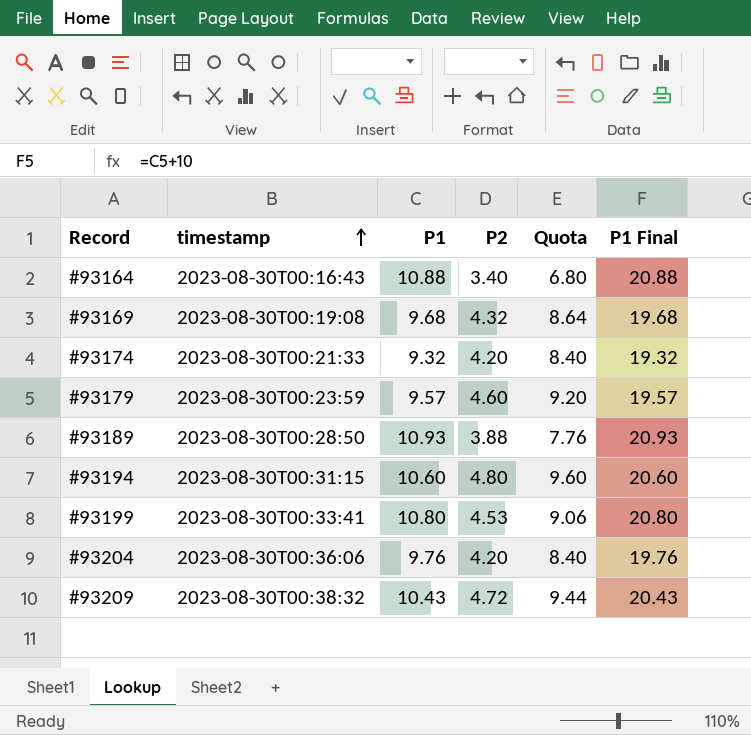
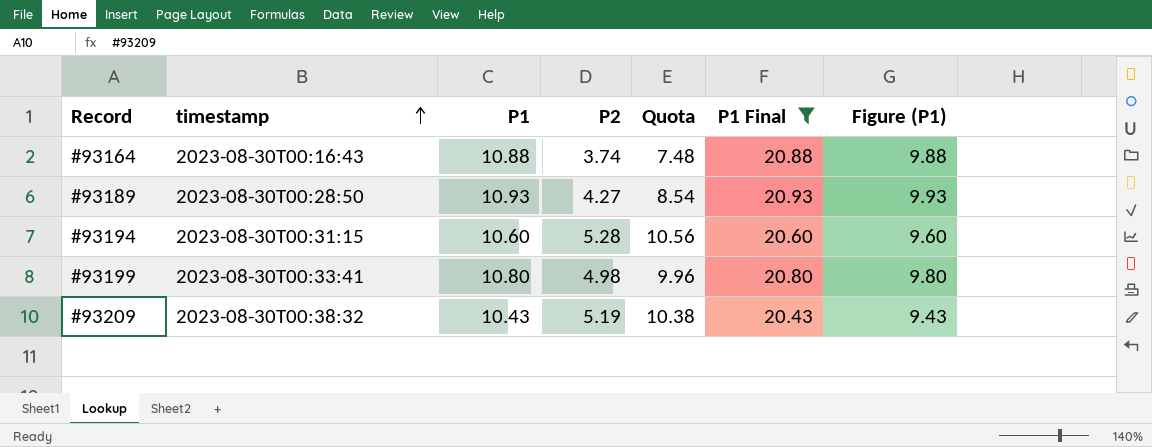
filter: none -> P1 Final >= 20.43
column Figure (P1) | formula: none -> [P1] - 1
#93164 | P2: 3.40 -> 3.74
#93164 | Quota: 6.80 -> 7.48
#93189 | P2: 3.88 -> 4.27
#93189 | Quota: 7.76 -> 8.54
#93194 | P2: 4.80 -> 5.28
#93194 | Quota: 9.60 -> 10.56
#93199 | P2: 4.53 -> 4.98
#93199 | Quota: 9.06 -> 9.96
#93209 | P2: 4.72 -> 5.19
#93209 | Quota: 9.44 -> 10.38

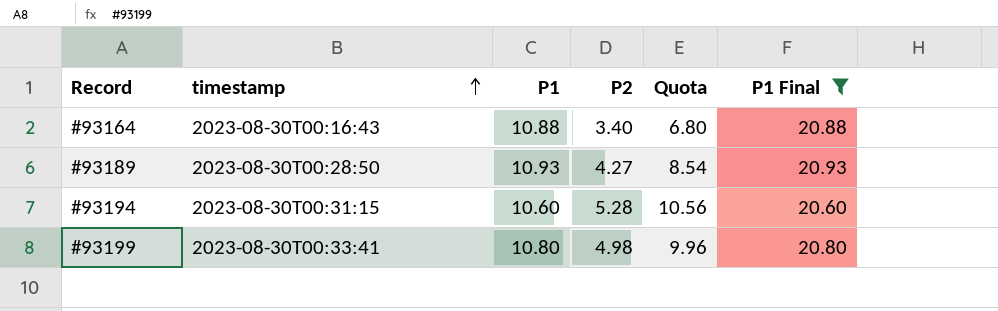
column Figure (P1) | formula: [P1] - 1 -> none
row #93209: 2023-08-30T00:38:32 | 10.43 | 5.19 | 10.38 | 20.43 | 9.43 -> none
#93164 | P2: 3.74 -> 3.40
#93164 | Quota: 7.48 -> 6.80

